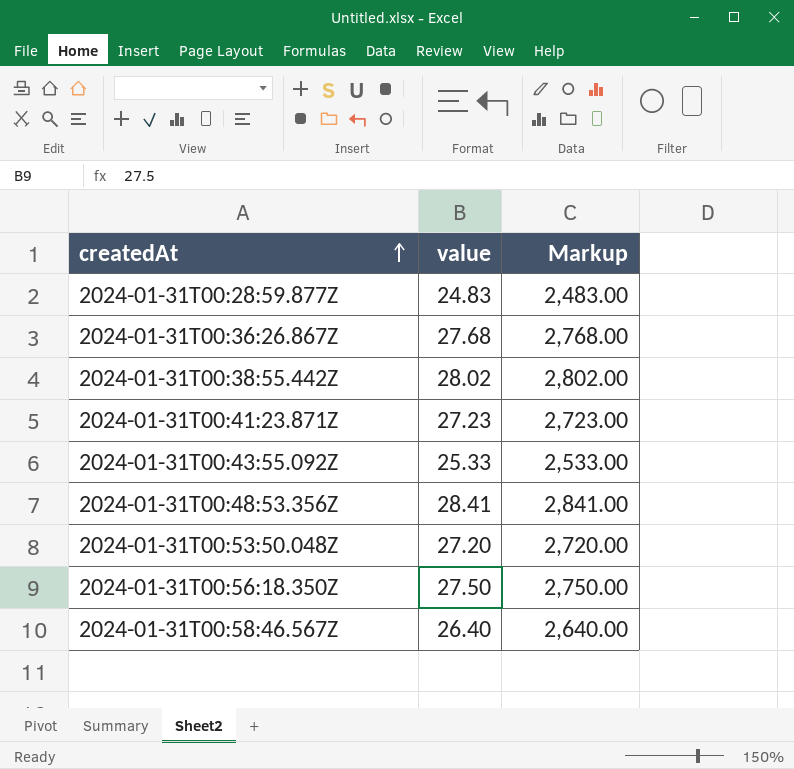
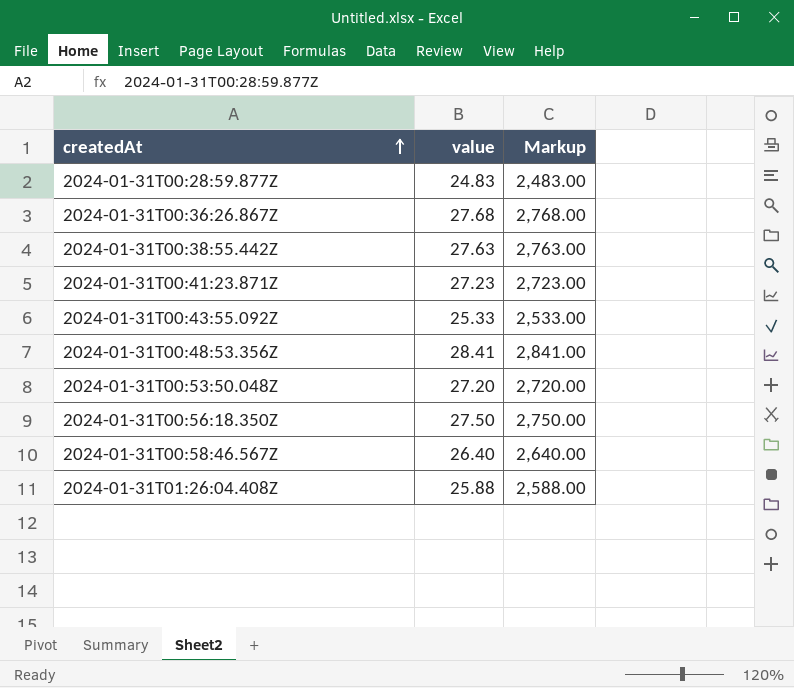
2024-01-31T00:38:55.442Z | value: 28.02 -> 27.63
2024-01-31T00:38:55.442Z | Markup: 2,802.00 -> 2,763.00
row 2024-01-31T01:26:04.408Z: none -> 25.88 | 2,588.00

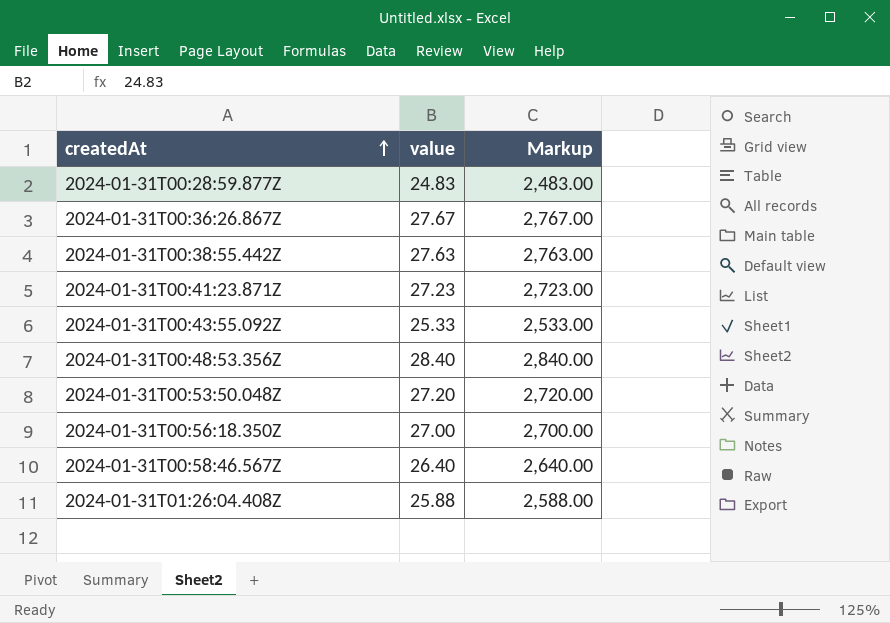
2024-01-31T00:36:26.867Z | value: 27.68 -> 27.67
2024-01-31T00:36:26.867Z | Markup: 2,768.00 -> 2,767.00
2024-01-31T00:48:53.356Z | value: 28.41 -> 28.40
2024-01-31T00:48:53.356Z | Markup: 2,841.00 -> 2,840.00
2024-01-31T00:56:18.350Z | value: 27.50 -> 27.00
2024-01-31T00:56:18.350Z | Markup: 2,750.00 -> 2,700.00

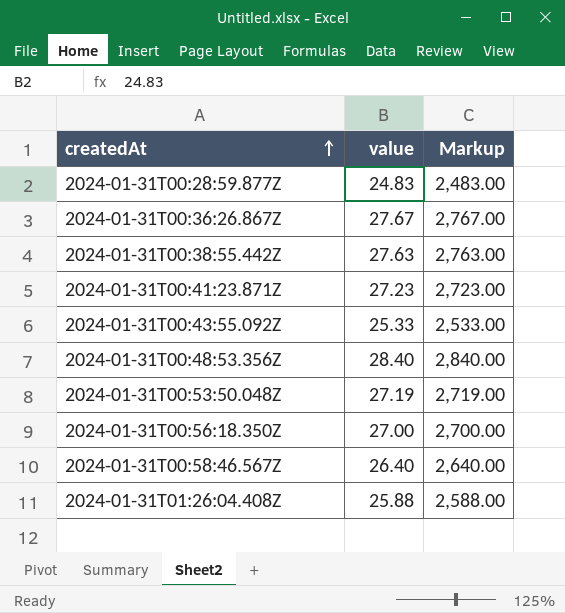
2024-01-31T00:53:50.048Z | value: 27.20 -> 27.19
2024-01-31T00:53:50.048Z | Markup: 2,720.00 -> 2,719.00

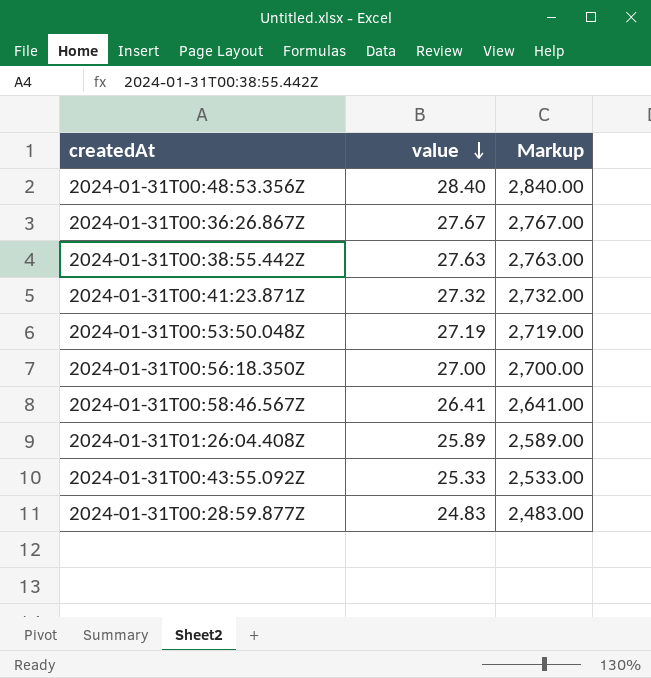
row order: createdAt ascending -> value descending
2024-01-31T00:41:23.871Z | value: 27.23 -> 27.32
2024-01-31T00:41:23.871Z | Markup: 2,723.00 -> 2,732.00
2024-01-31T00:58:46.567Z | value: 26.40 -> 26.41
2024-01-31T00:58:46.567Z | Markup: 2,640.00 -> 2,641.00
2024-01-31T01:26:04.408Z | value: 25.88 -> 25.89
2024-01-31T01:26:04.408Z | Markup: 2,588.00 -> 2,589.00

